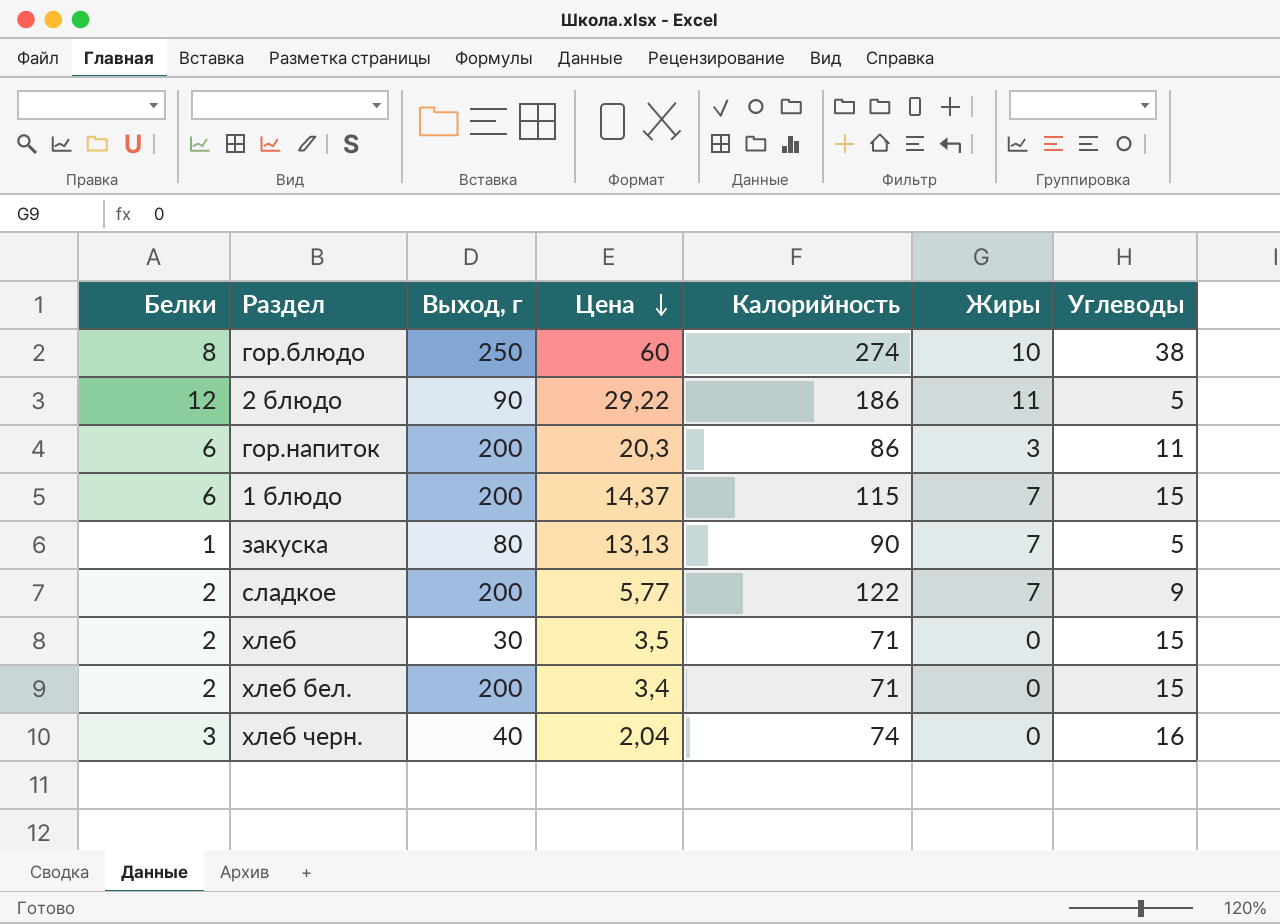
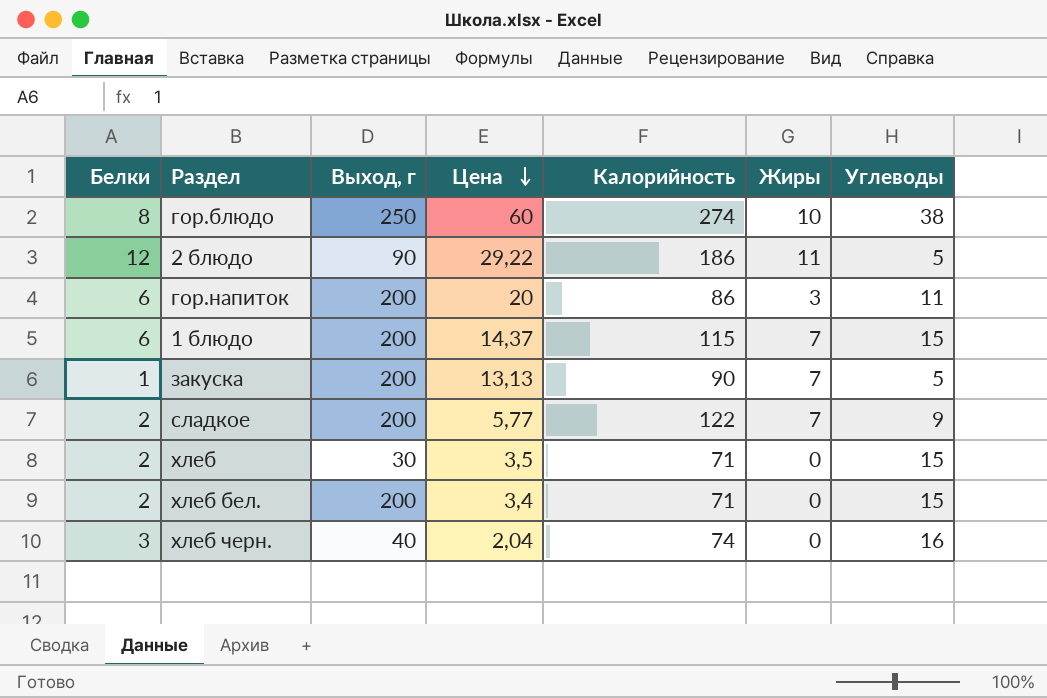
гор.напиток | Цена: 20,3 -> 20
закуска | Выход, г: 80 -> 200

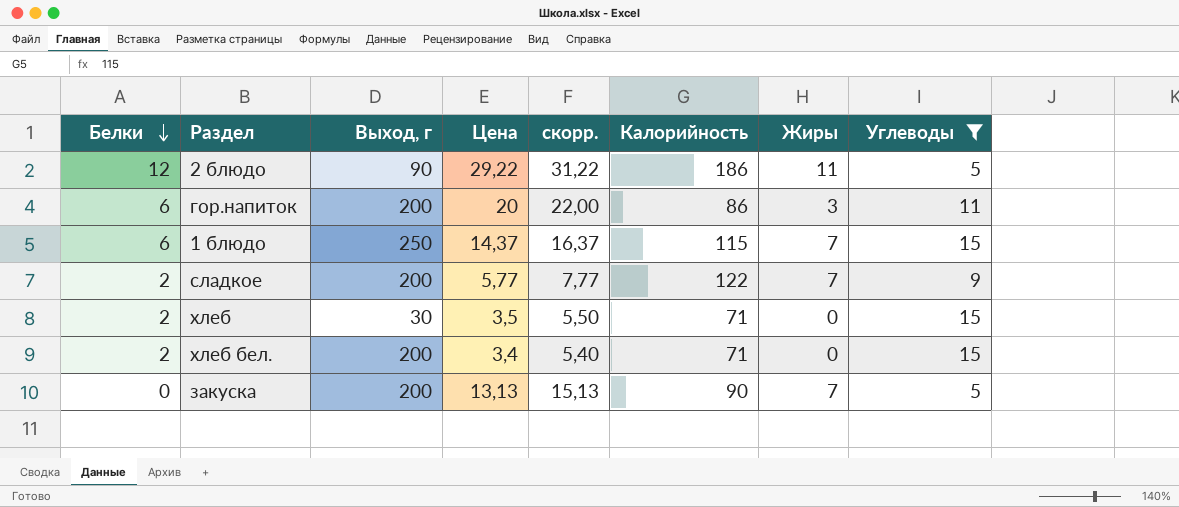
filter: none -> Углеводы <= 15
row order: Цена descending -> Белки descending
column скорр. | formula: none -> [Цена] + 2
1 блюдо | Выход, г: 200 -> 250
закуска | Белки: 1 -> 0

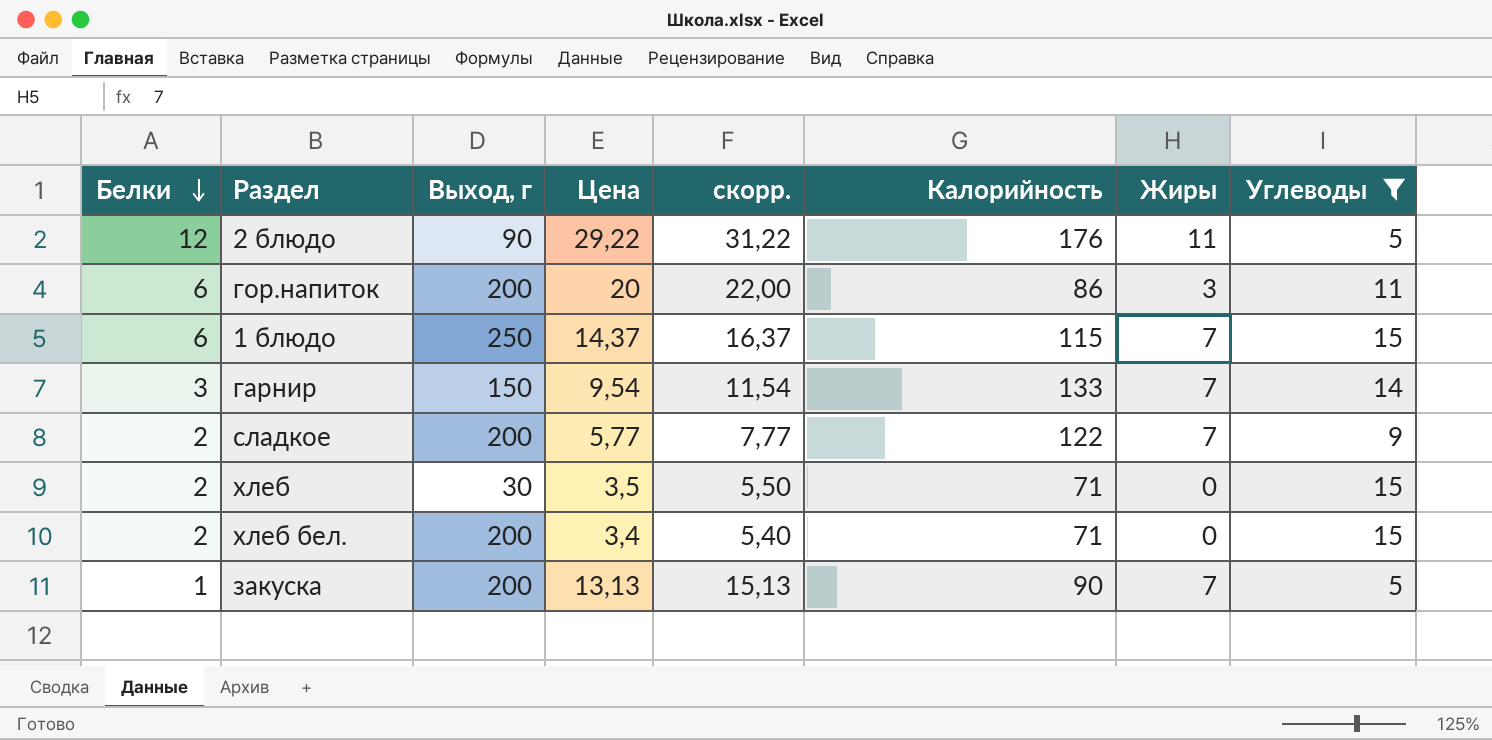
2 блюдо | Калорийность: 186 -> 176
row гарнир: none -> 3 | 150 | 9,54 | 11,54 | 133 | 7 | 14
закуска | Белки: 0 -> 1

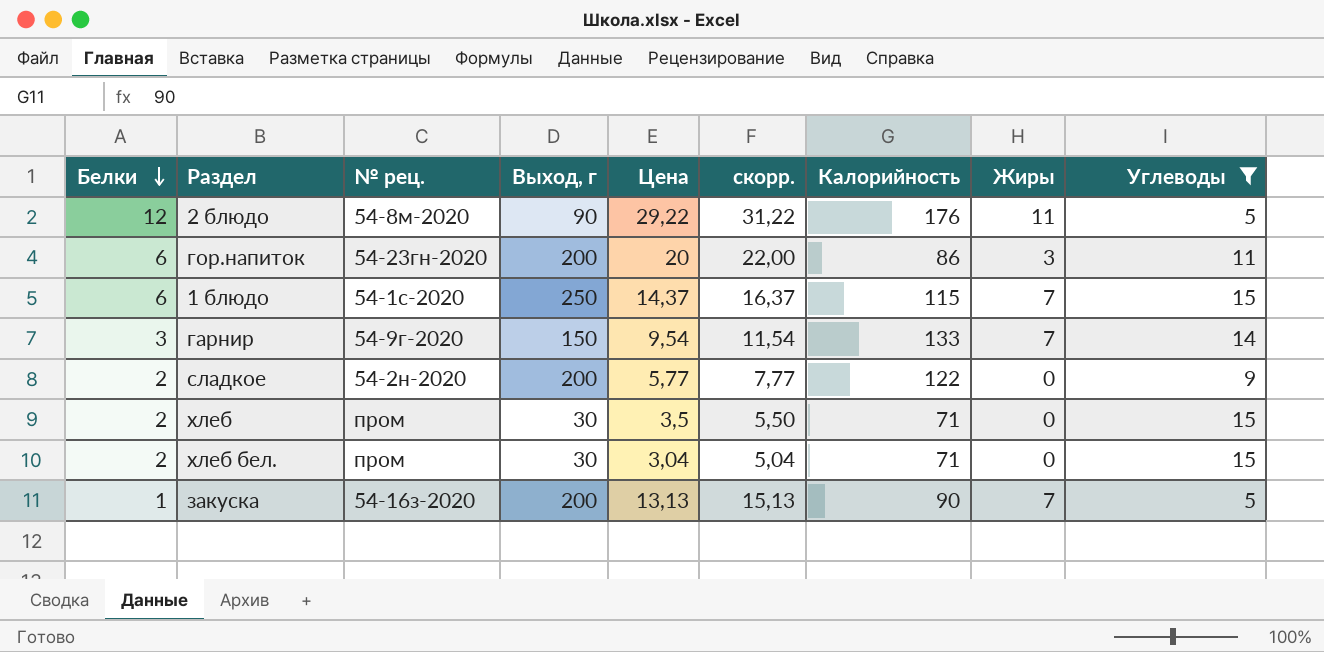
column № рец. | position: none -> 3
сладкое | Жиры: 7 -> 0
хлеб бел. | Выход, г: 200 -> 30
хлеб бел. | Цена: 3,4 -> 3,04
хлеб бел. | скорр.: 5,40 -> 5,04

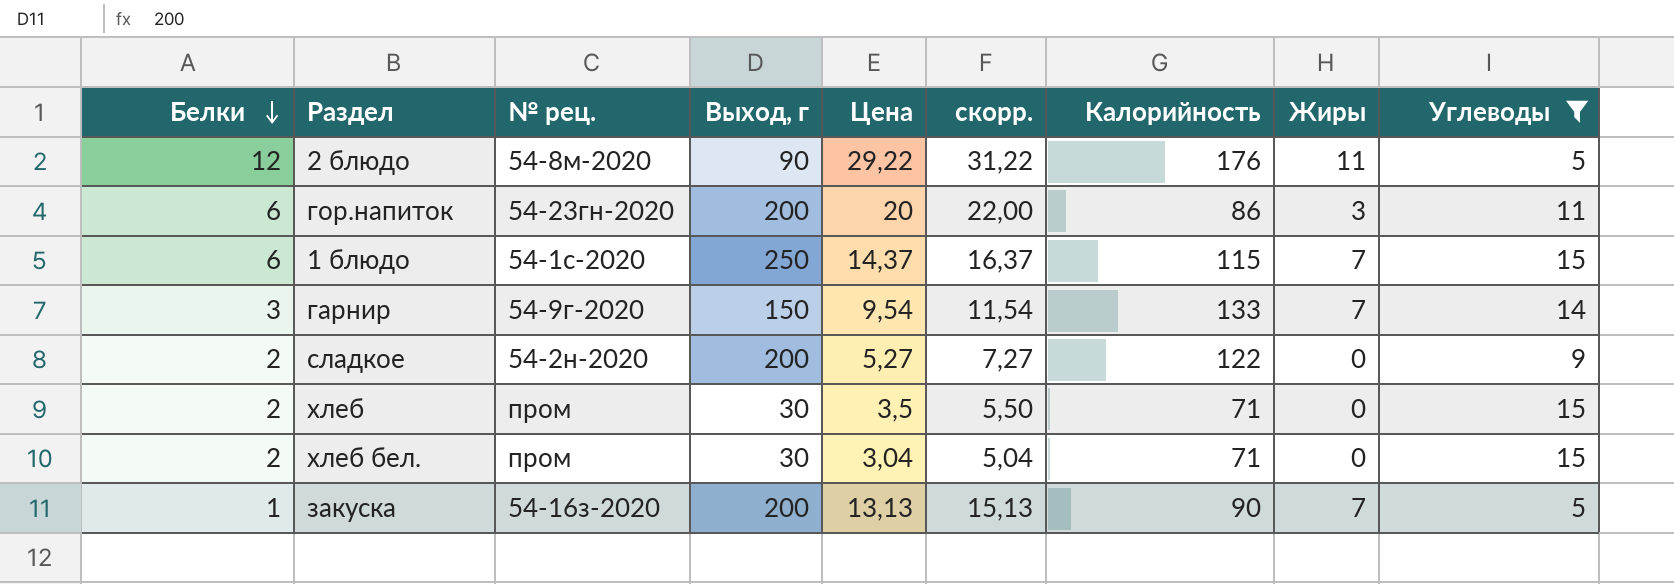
сладкое | Цена: 5,77 -> 5,27
сладкое | скорр.: 7,77 -> 7,27

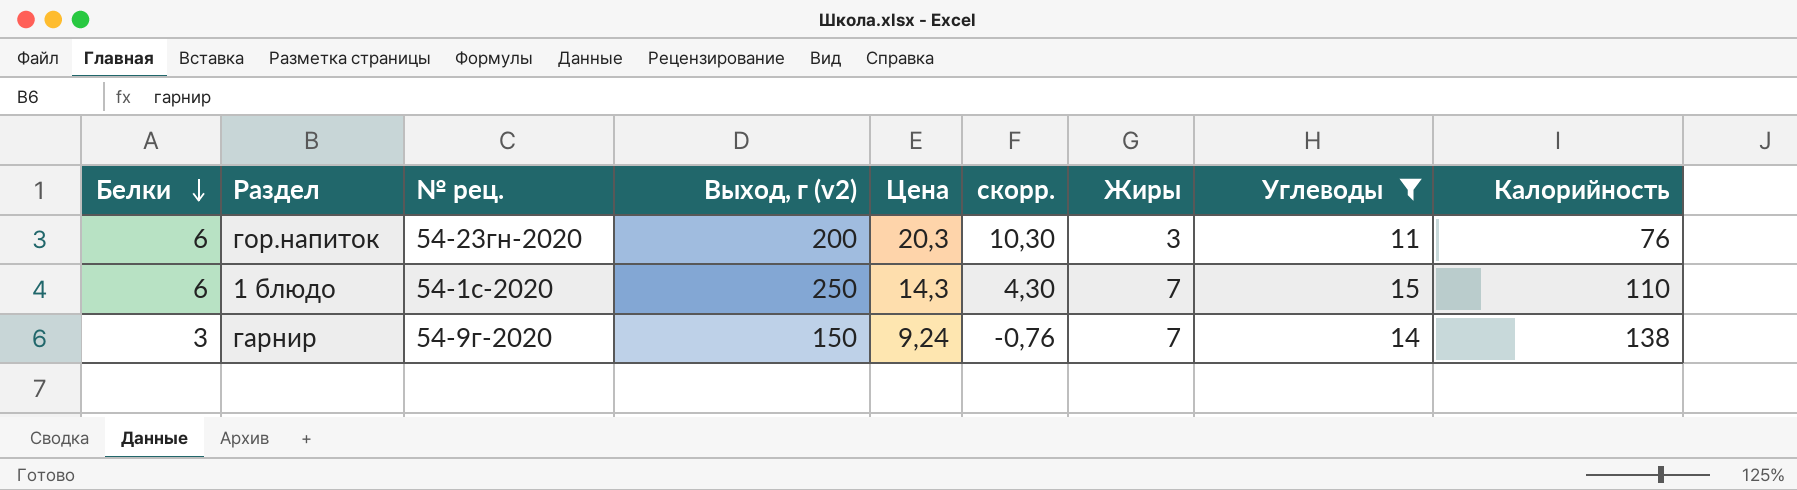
column name: Выход, г -> Выход, г (v2)
column скорр. | formula: [Цена] + 2 -> [Цена] - 10
column Калорийность | position: 7 -> 9
row 2 блюдо: 12 | 54-8м-2020 | 90 | 29,22 | 31,22 | 176 | 11 | 5 -> none
row сладкое: 2 | 54-2н-2020 | 200 | 5,27 | 7,27 | 122 | 0 | 9 -> none
row хлеб: 2 | пром | 30 | 3,5 | 5,50 | 71 | 0 | 15 -> none
row хлеб бел.: 2 | пром | 30 | 3,04 | 5,04 | 71 | 0 | 15 -> none
row закуска: 1 | 54-16з-2020 | 200 | 13,13 | 15,13 | 90 | 7 | 5 -> none
гор.напиток | Цена: 20 -> 20,3
гор.напиток | Калорийность: 86 -> 76
1 блюдо | Цена: 14,37 -> 14,3
1 блюдо | Калорийность: 115 -> 110
гарнир | Цена: 9,54 -> 9,24
гарнир | Калорийность: 133 -> 138

